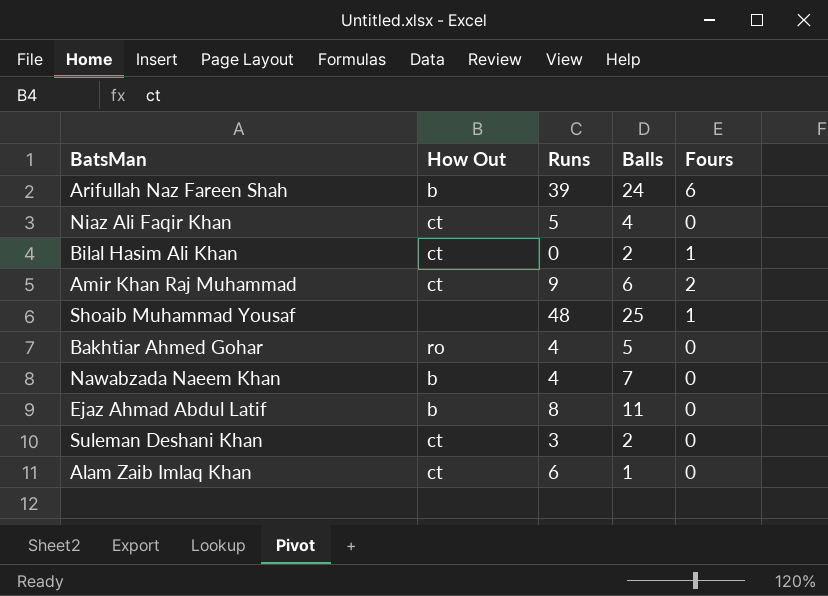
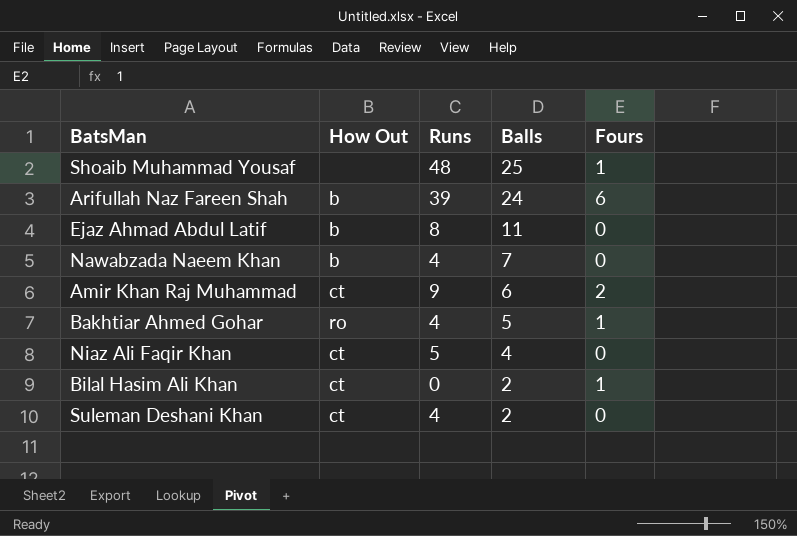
row order: none -> Balls descending
row Alam Zaib Imlaq Khan: ct | 6 | 1 | 0 -> none
Bakhtiar Ahmed Gohar | Fours: 0 -> 1
Suleman Deshani Khan | Runs: 3 -> 4

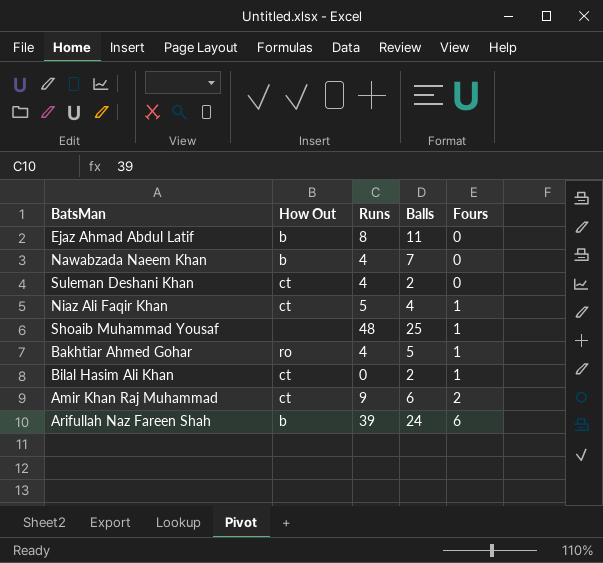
row order: Balls descending -> Fours ascending
Niaz Ali Faqir Khan | Fours: 0 -> 1

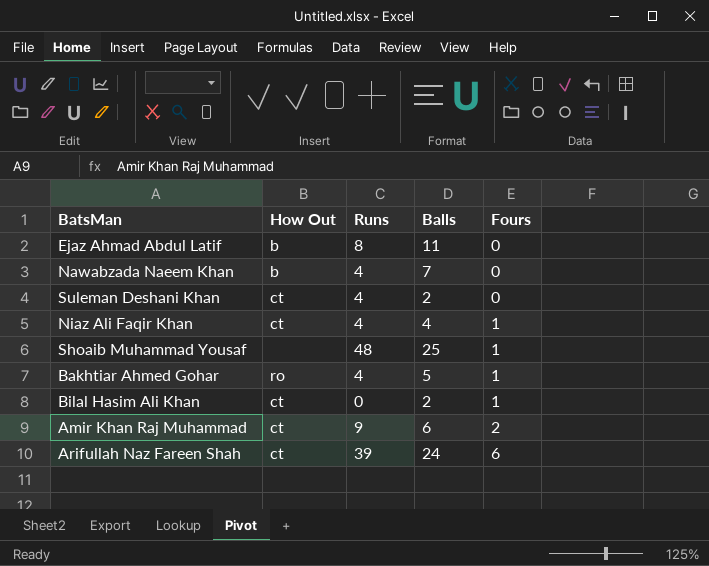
Niaz Ali Faqir Khan | Runs: 5 -> 4
Arifullah Naz Fareen Shah | How Out: b -> ct

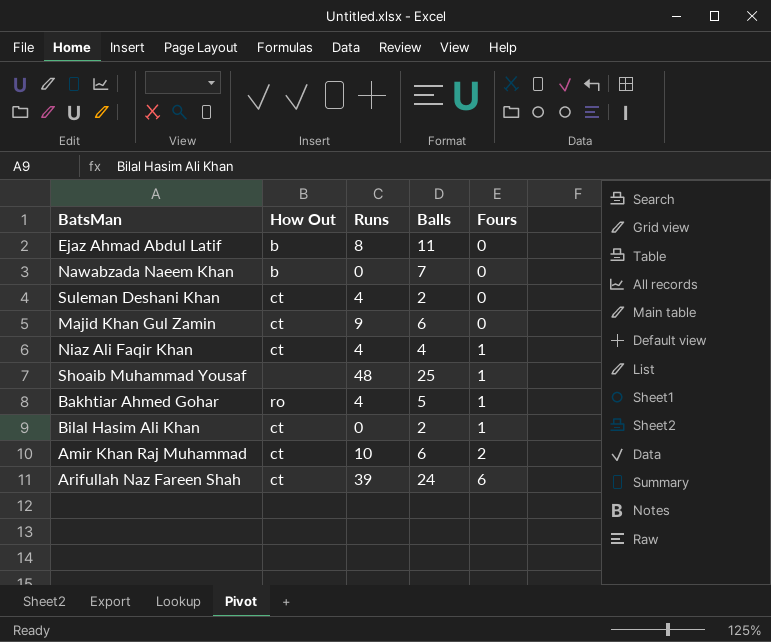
Nawabzada Naeem Khan | Runs: 4 -> 0
row Majid Khan Gul Zamin: none -> ct | 9 | 6 | 0
Amir Khan Raj Muhammad | Runs: 9 -> 10

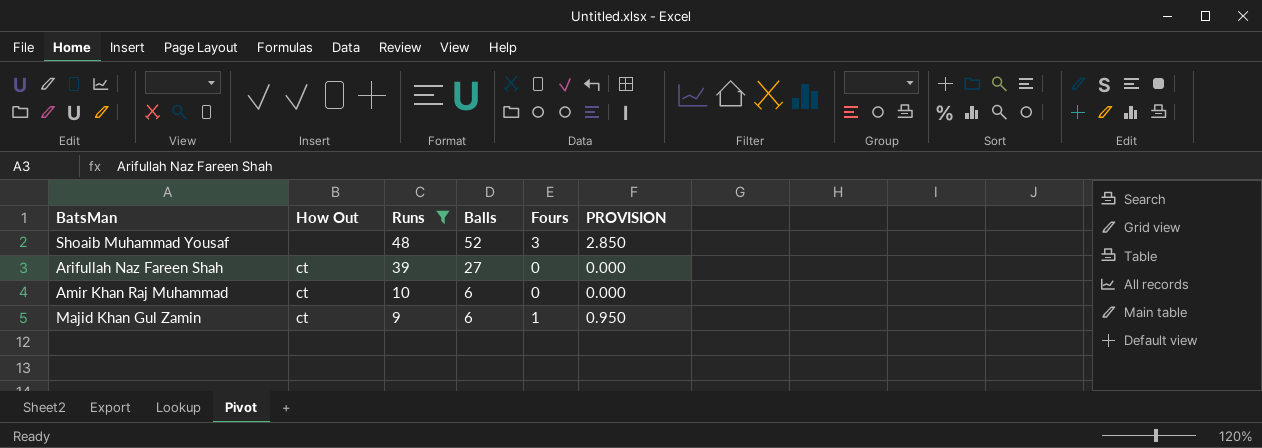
filter: none -> Runs >= 9
row order: Fours ascending -> Runs descending
column PROVISION | formula: none -> [Fours] * 0.95
Shoaib Muhammad Yousaf | Balls: 25 -> 52
Shoaib Muhammad Yousaf | Fours: 1 -> 3
Arifullah Naz Fareen Shah | Balls: 24 -> 27
Arifullah Naz Fareen Shah | Fours: 6 -> 0
Amir Khan Raj Muhammad | Fours: 2 -> 0
Majid Khan Gul Zamin | Fours: 0 -> 1

